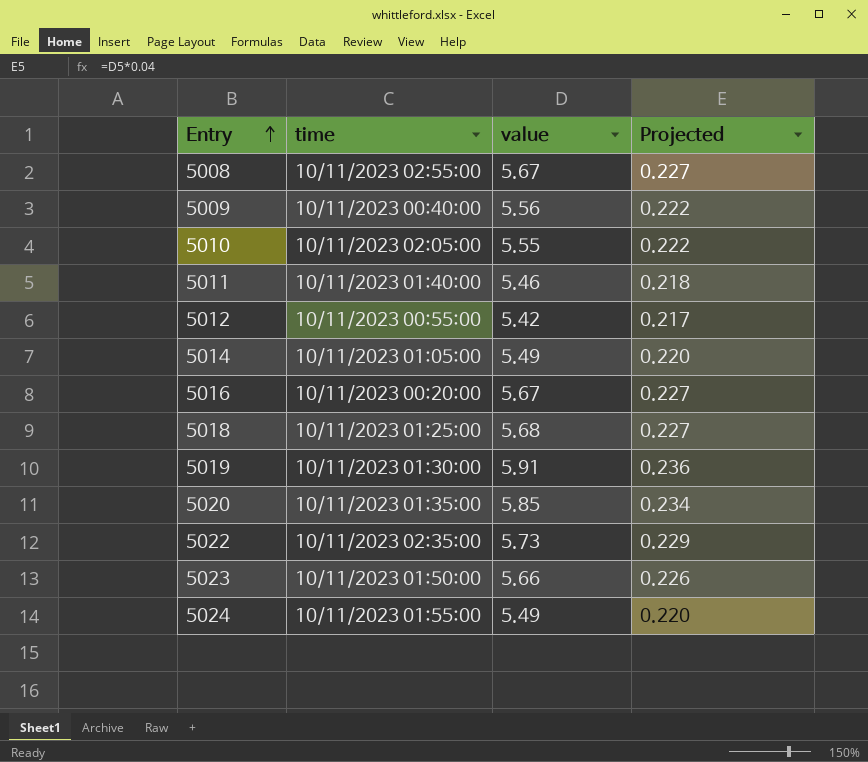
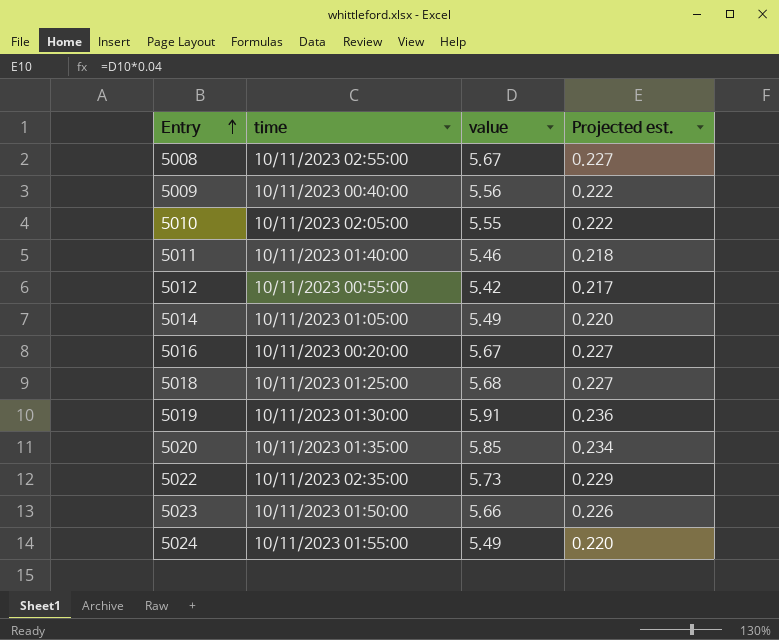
column name: Projected -> Projected est.

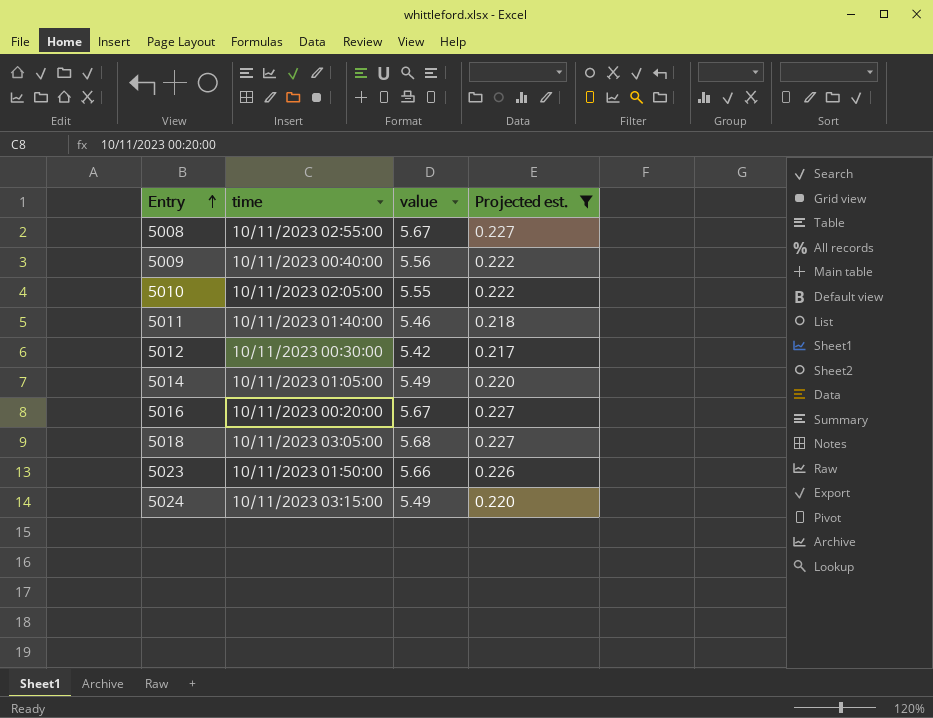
filter: none -> Projected est. <= 0.227
5012 | time: 10/11/2023 00:55:00 -> 10/11/2023 00:30:00
5018 | time: 10/11/2023 01:25:00 -> 10/11/2023 03:05:00
5024 | time: 10/11/2023 01:55:00 -> 10/11/2023 03:15:00

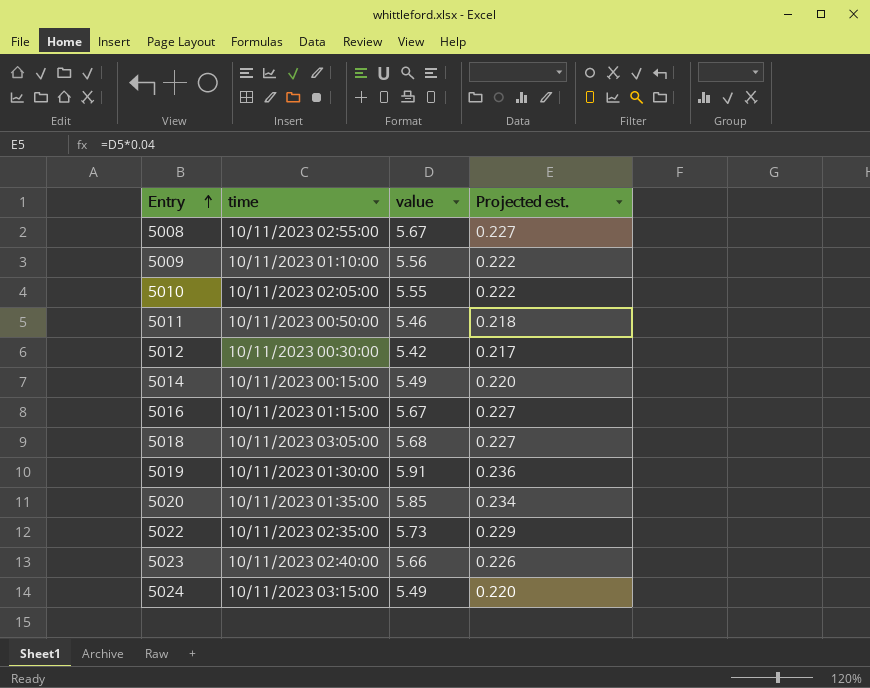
filter: Projected est. <= 0.227 -> none
5009 | time: 10/11/2023 00:40:00 -> 10/11/2023 01:10:00
5011 | time: 10/11/2023 01:40:00 -> 10/11/2023 00:50:00
5014 | time: 10/11/2023 01:05:00 -> 10/11/2023 00:15:00
5016 | time: 10/11/2023 00:20:00 -> 10/11/2023 01:15:00
5023 | time: 10/11/2023 01:50:00 -> 10/11/2023 02:40:00

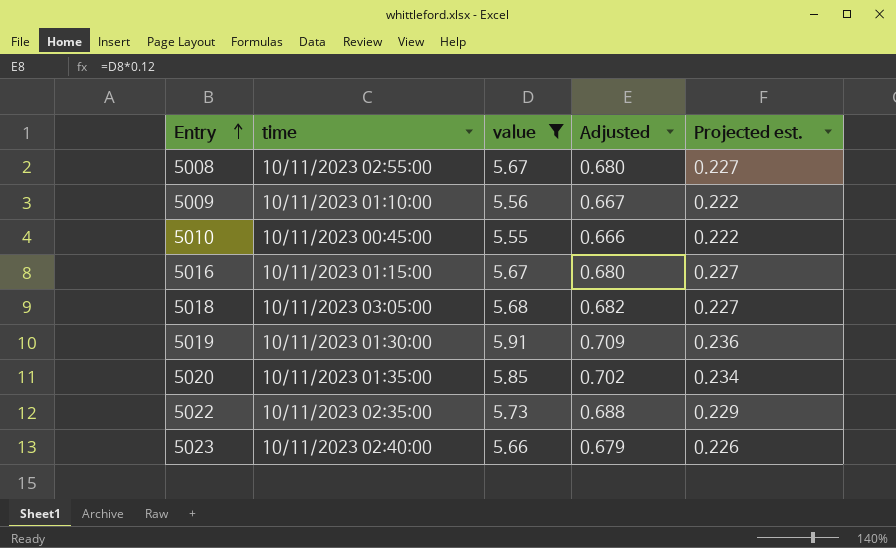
filter: none -> value >= 5.55
column Adjusted | formula: none -> [value] * 0.12
5010 | time: 10/11/2023 02:05:00 -> 10/11/2023 00:45:00

